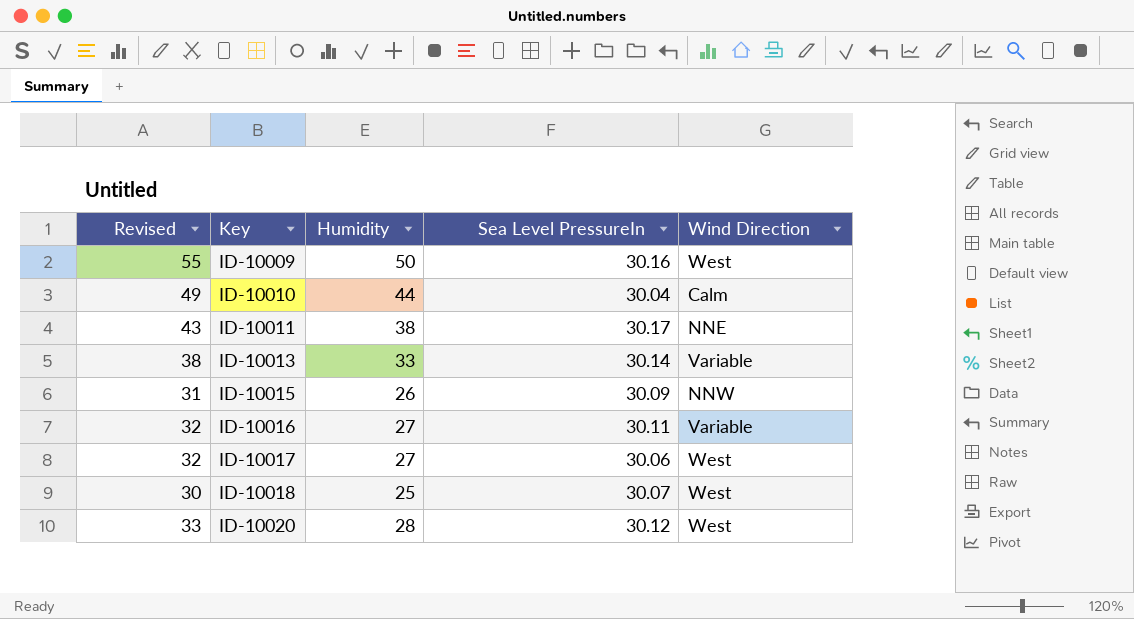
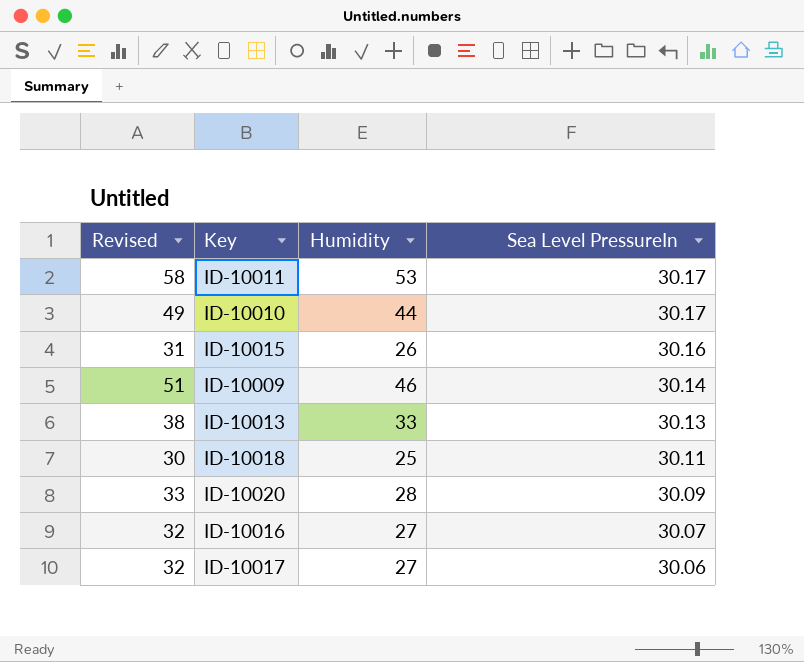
row order: Key ascending -> Sea Level PressureIn descending
column Wind Direction | position: 5 -> none
ID-10011 | Revised: 43 -> 58
ID-10011 | Humidity: 38 -> 53
ID-10010 | Sea Level PressureIn: 30.04 -> 30.17
ID-10015 | Sea Level PressureIn: 30.09 -> 30.16
ID-10009 | Revised: 55 -> 51
ID-10009 | Humidity: 50 -> 46
ID-10009 | Sea Level PressureIn: 30.16 -> 30.14
ID-10013 | Sea Level PressureIn: 30.14 -> 30.13
ID-10018 | Sea Level PressureIn: 30.07 -> 30.11
ID-10020 | Sea Level PressureIn: 30.12 -> 30.09
ID-10016 | Sea Level PressureIn: 30.11 -> 30.07

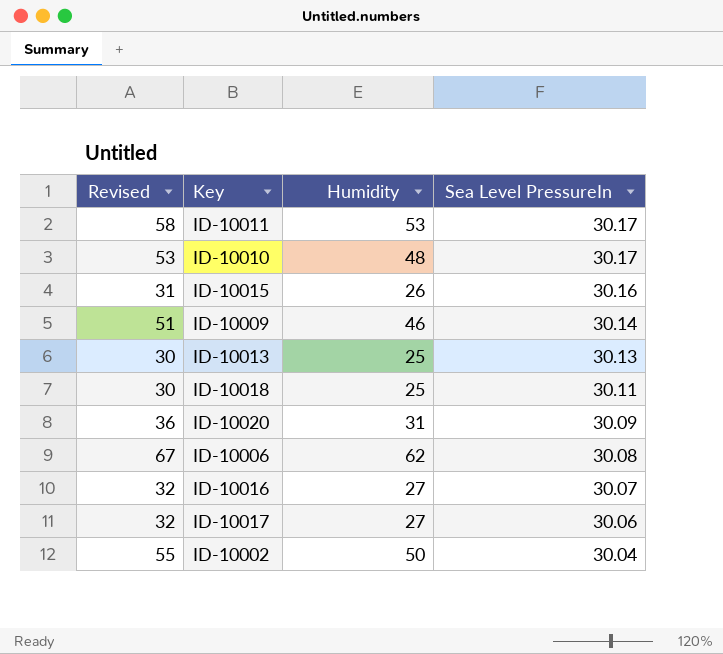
ID-10010 | Revised: 49 -> 53
ID-10010 | Humidity: 44 -> 48
ID-10013 | Revised: 38 -> 30
ID-10013 | Humidity: 33 -> 25
ID-10020 | Revised: 33 -> 36
ID-10020 | Humidity: 28 -> 31
row ID-10006: none -> 67 | 62 | 30.08
row ID-10002: none -> 55 | 50 | 30.04

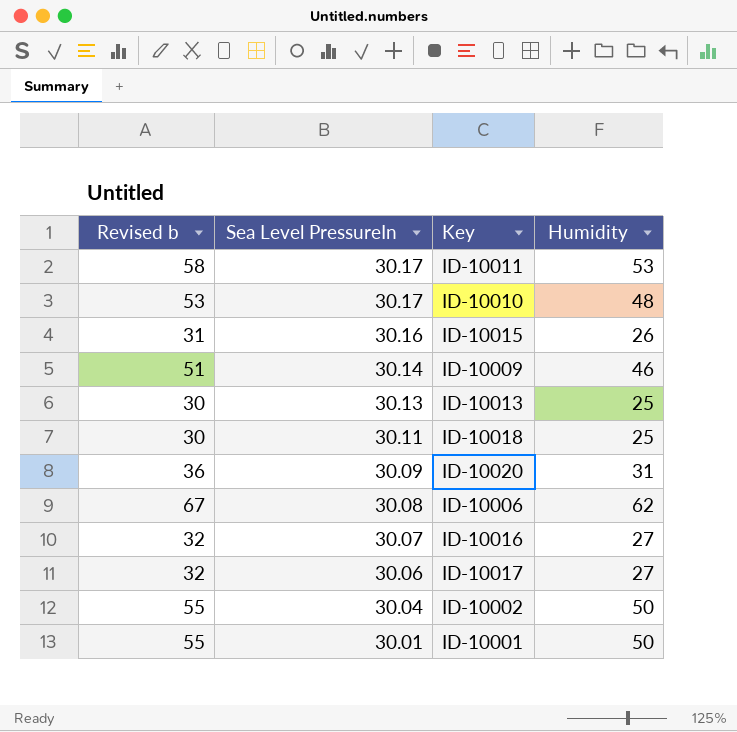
column name: Revised -> Revised b
column Sea Level PressureIn | position: 4 -> 2
row ID-10001: none -> 55 | 30.01 | 50

